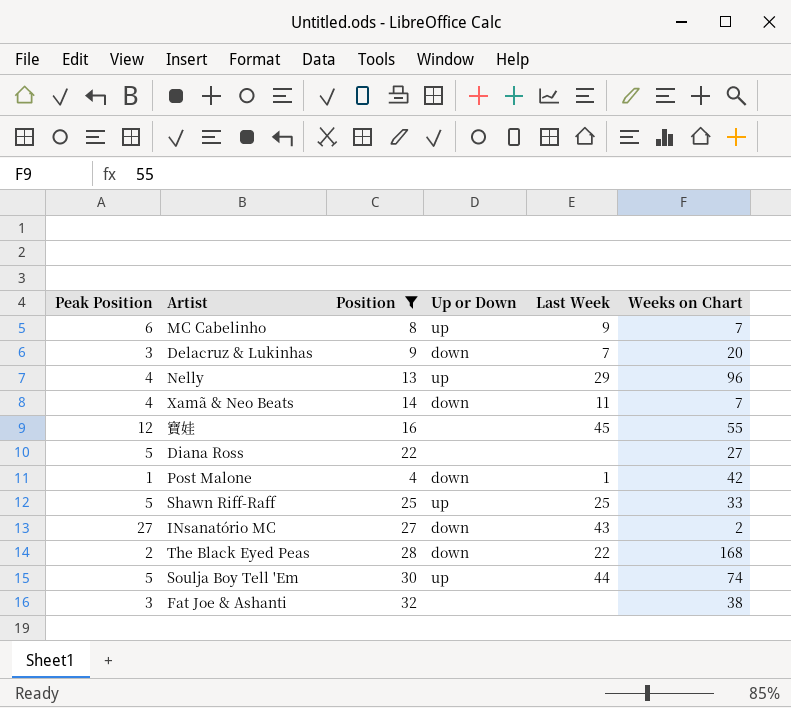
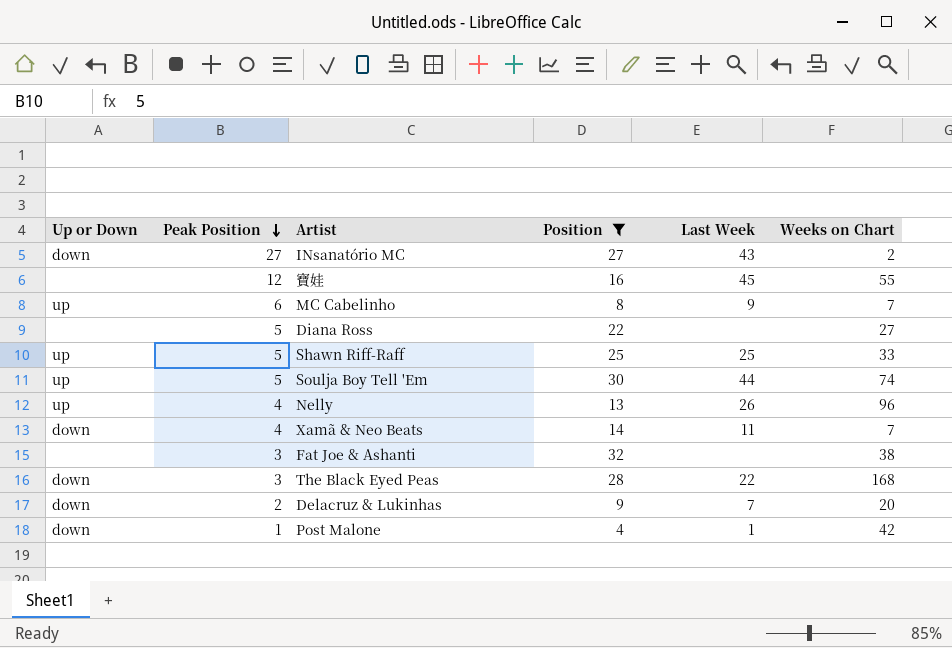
row order: none -> Peak Position descending
column Up or Down | position: 4 -> 1
Nelly | Last Week: 29 -> 26
The Black Eyed Peas | Peak Position: 2 -> 3
Delacruz & Lukinhas | Peak Position: 3 -> 2

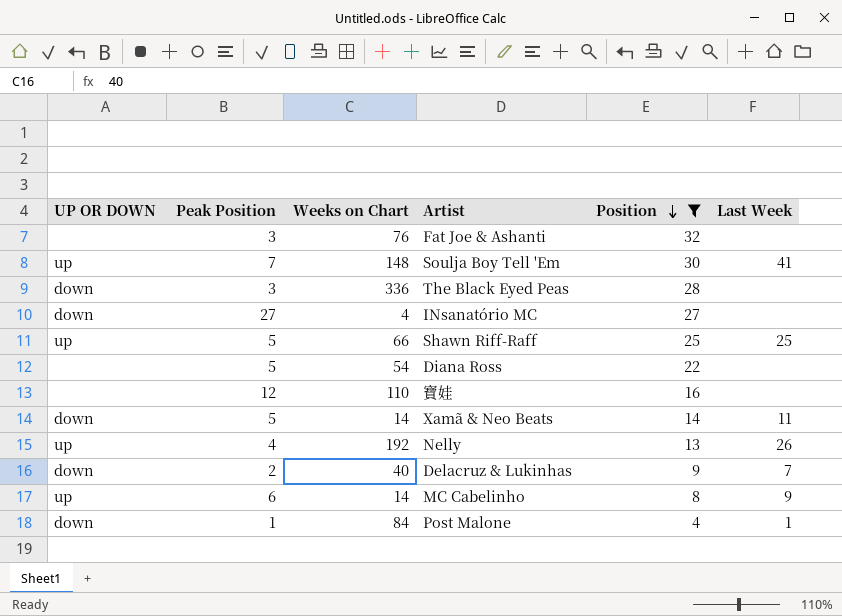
row order: Peak Position descending -> Position descending
column name: Up or Down -> UP OR DOWN
column Weeks on Chart | position: 6 -> 3
Fat Joe & Ashanti | Weeks on Chart: 38 -> 76
Soulja Boy Tell 'Em | Peak Position: 5 -> 7
Soulja Boy Tell 'Em | Weeks on Chart: 74 -> 148
Soulja Boy Tell 'Em | Last Week: 44 -> 41
The Black Eyed Peas | Weeks on Chart: 168 -> 336
The Black Eyed Peas | Last Week: 22 -> none
INsanatório MC | Weeks on Chart: 2 -> 4
INsanatório MC | Last Week: 43 -> none
Shawn Riff-Raff | Weeks on Chart: 33 -> 66
Diana Ross | Weeks on Chart: 27 -> 54
寶娃 | Weeks on Chart: 55 -> 110
寶娃 | Last Week: 45 -> none
Xamã & Neo Beats | Peak Position: 4 -> 5
Xamã & Neo Beats | Weeks on Chart: 7 -> 14
Nelly | Weeks on Chart: 96 -> 192
Delacruz & Lukinhas | Weeks on Chart: 20 -> 40
MC Cabelinho | Weeks on Chart: 7 -> 14
Post Malone | Weeks on Chart: 42 -> 84

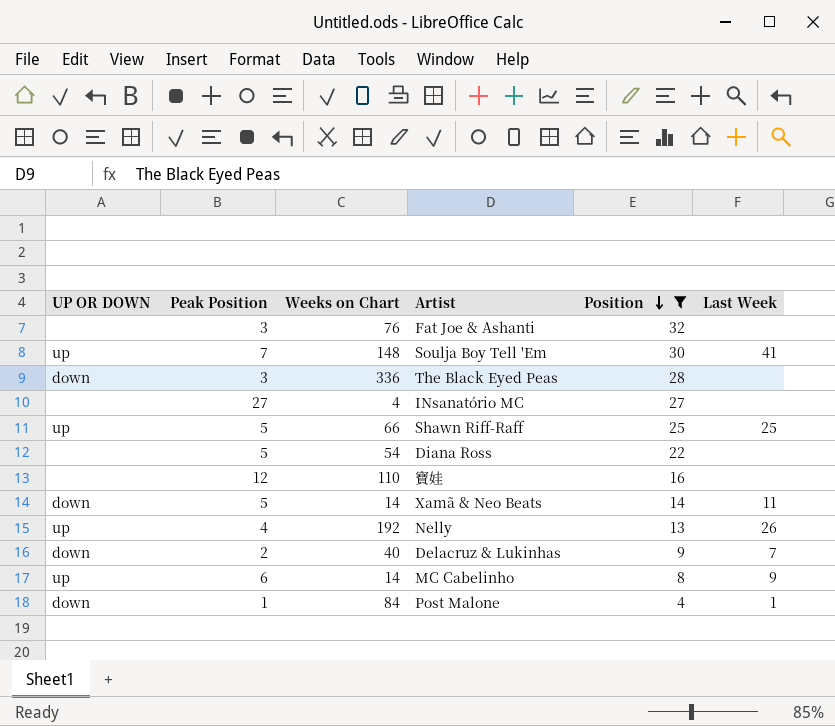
INsanatório MC | UP OR DOWN: down -> none

